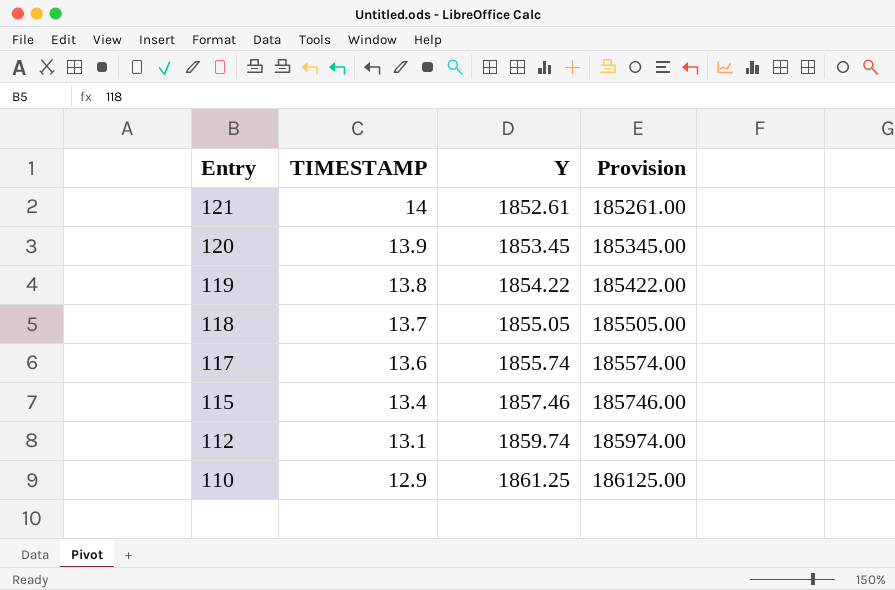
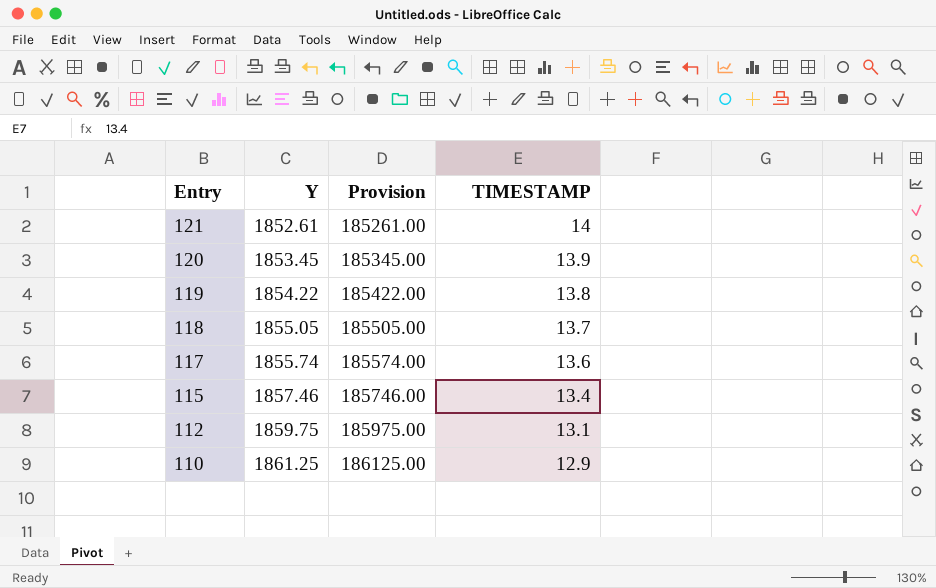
column TIMESTAMP | position: 2 -> 4
112 | Y: 1859.74 -> 1859.75
112 | Provision: 185974.00 -> 185975.00

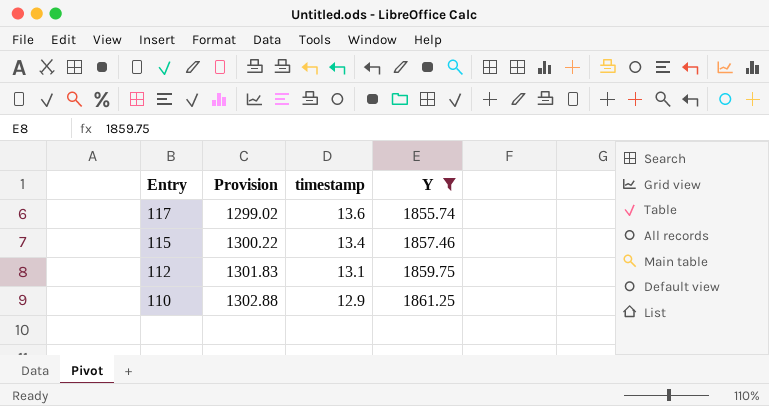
filter: none -> Y >= 1855.74
column Provision | formula: [Y] * 100 -> [Y] * 0.7
column name: TIMESTAMP -> timestamp
column Y | position: 2 -> 4

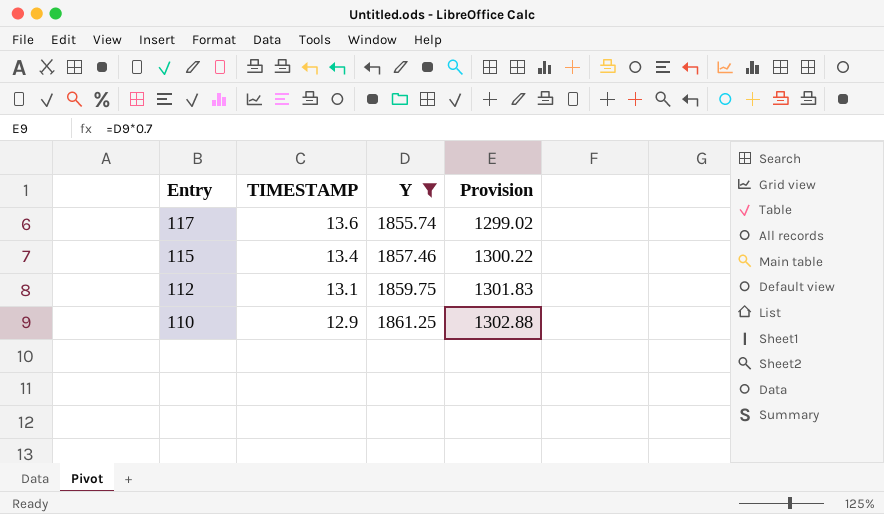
column name: timestamp -> TIMESTAMP
column Provision | position: 2 -> 4

